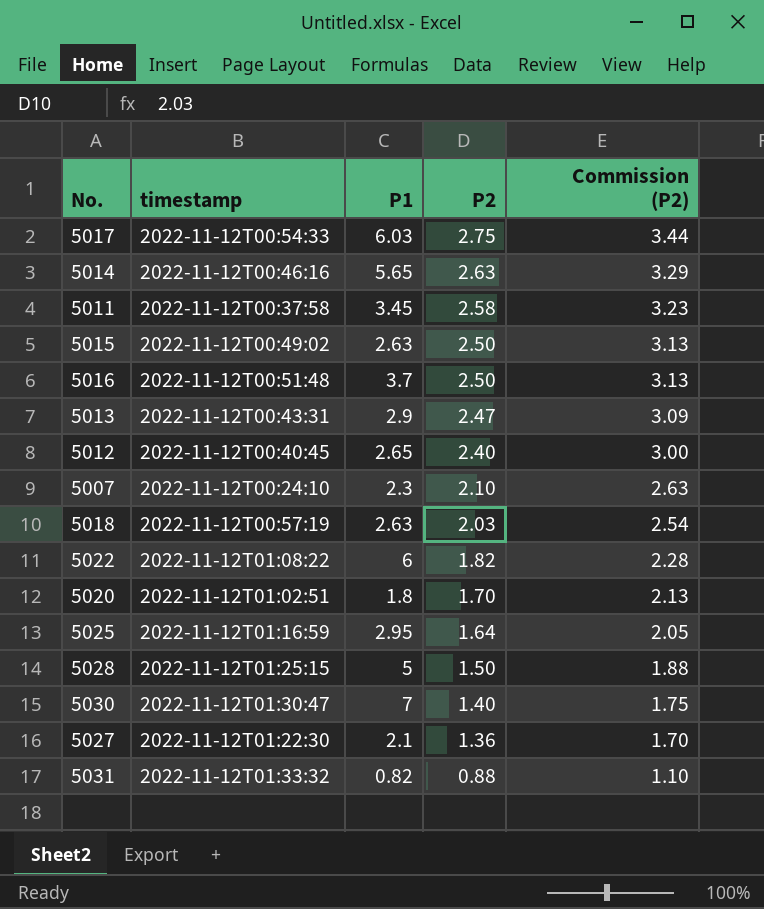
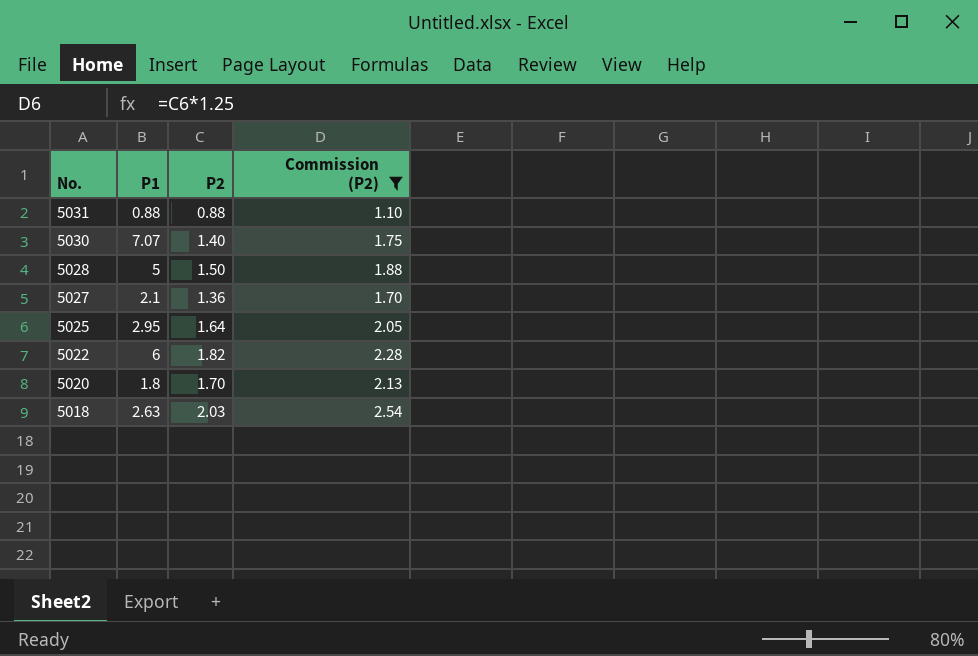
filter: none -> Commission (P2) <= 2.54
row order: P2 descending -> No. descending
column timestamp | position: 2 -> none
5031 | P1: 0.82 -> 0.88
5030 | P1: 7 -> 7.07

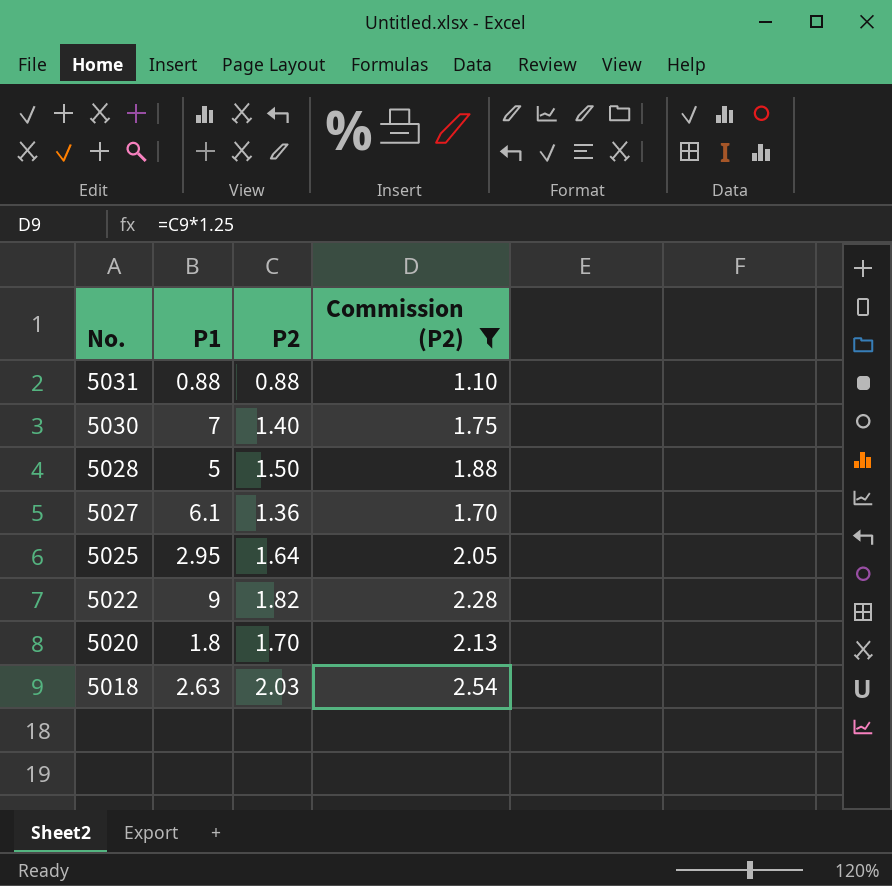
5030 | P1: 7.07 -> 7
5027 | P1: 2.1 -> 6.1
5022 | P1: 6 -> 9

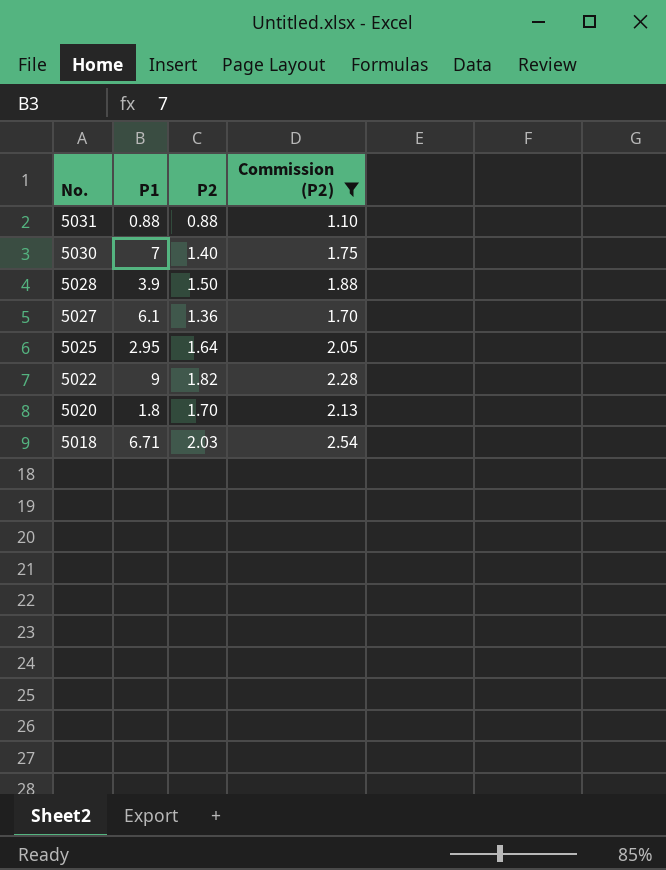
5028 | P1: 5 -> 3.9
5018 | P1: 2.63 -> 6.71

